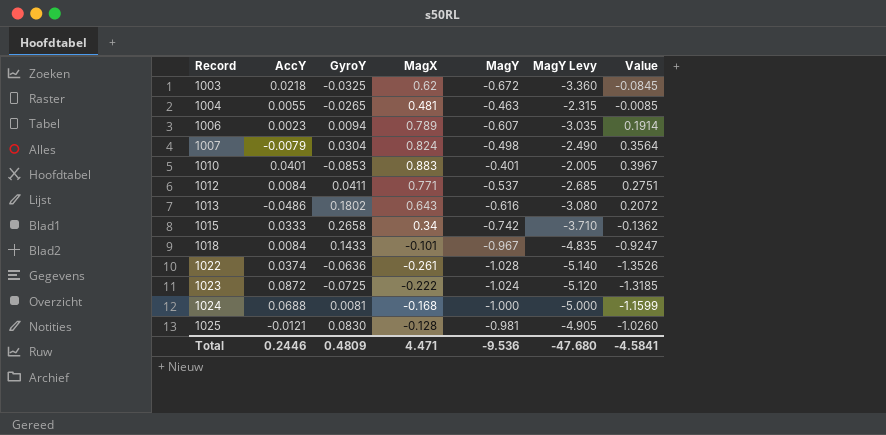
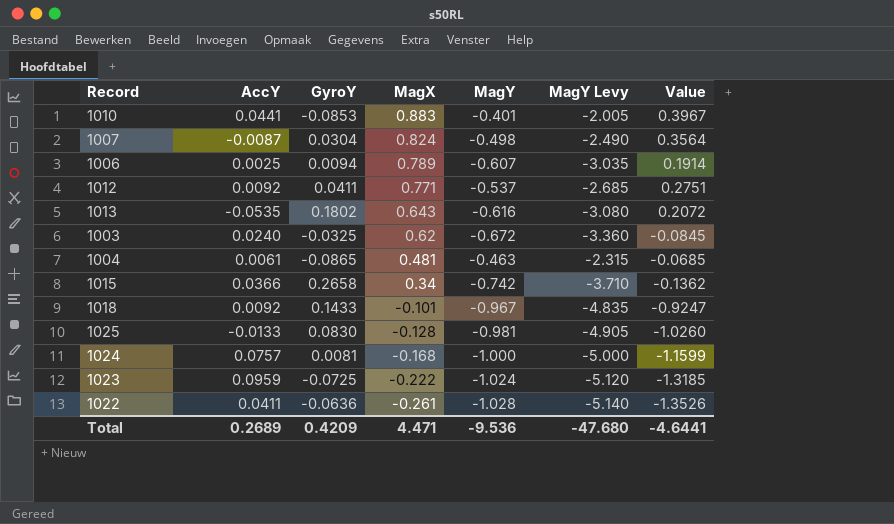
row order: Record ascending -> MagX descending
1010 | AccY: 0.0401 -> 0.0441
1007 | AccY: -0.0079 -> -0.0087
1006 | AccY: 0.0023 -> 0.0025
1012 | AccY: 0.0084 -> 0.0092
1013 | AccY: -0.0486 -> -0.0535
1003 | AccY: 0.0218 -> 0.0240
1004 | AccY: 0.0055 -> 0.0061
1004 | GyroY: -0.0265 -> -0.0865
1004 | Value: -0.0085 -> -0.0685
1015 | AccY: 0.0333 -> 0.0366
1018 | AccY: 0.0084 -> 0.0092
1025 | AccY: -0.0121 -> -0.0133
1024 | AccY: 0.0688 -> 0.0757
1023 | AccY: 0.0872 -> 0.0959
1022 | AccY: 0.0374 -> 0.0411
Total | AccY: 0.2446 -> 0.2689
Total | GyroY: 0.4809 -> 0.4209
Total | Value: -4.5841 -> -4.6441

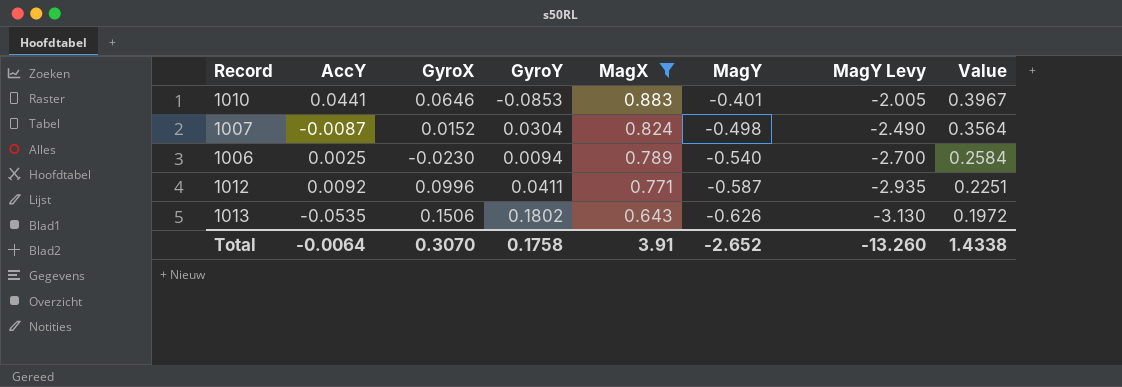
filter: none -> MagX >= 0.643
column GyroX | position: none -> 3
1006 | MagY: -0.607 -> -0.540
1006 | MagY Levy: -3.035 -> -2.700
1006 | Value: 0.1914 -> 0.2584
1012 | MagY: -0.537 -> -0.587
1012 | MagY Levy: -2.685 -> -2.935
1012 | Value: 0.2751 -> 0.2251
1013 | MagY: -0.616 -> -0.626
1013 | MagY Levy: -3.080 -> -3.130
1013 | Value: 0.2072 -> 0.1972
Total | AccY: 0.2689 -> -0.0064
Total | GyroY: 0.4209 -> 0.1758
Total | MagX: 4.471 -> 3.91
Total | MagY: -9.536 -> -2.652
Total | MagY Levy: -47.680 -> -13.260
Total | Value: -4.6441 -> 1.4338

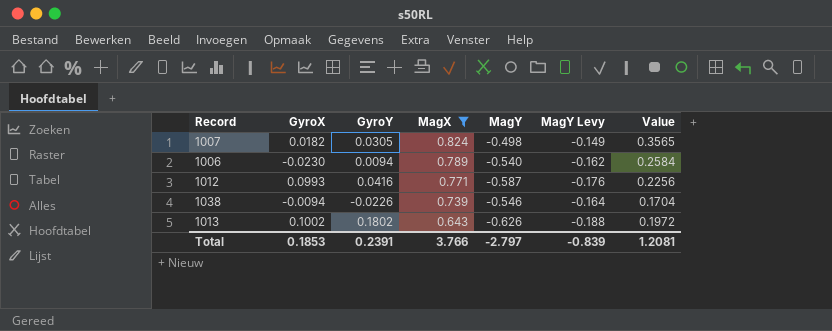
column AccY | position: 2 -> none
column MagY Levy | formula: [MagY] * 5 -> [MagY] * 0.3
row 1010: 0.0441 | 0.0646 | -0.0853 | 0.883 | -0.401 | -2.005 | 0.3967 -> none
1007 | GyroX: 0.0152 -> 0.0182
1007 | GyroY: 0.0304 -> 0.0305
1007 | Value: 0.3564 -> 0.3565
1012 | GyroX: 0.0996 -> 0.0993
1012 | GyroY: 0.0411 -> 0.0416
1012 | Value: 0.2251 -> 0.2256
row 1038: none -> -0.0094 | -0.0226 | 0.739 | -0.546 | -0.164 | 0.1704
1013 | GyroX: 0.1506 -> 0.1002
Total | GyroX: 0.3070 -> 0.1853
Total | GyroY: 0.1758 -> 0.2391
Total | MagX: 3.91 -> 3.766
Total | MagY: -2.652 -> -2.797
Total | MagY Levy: -13.260 -> -0.839
Total | Value: 1.4338 -> 1.2081

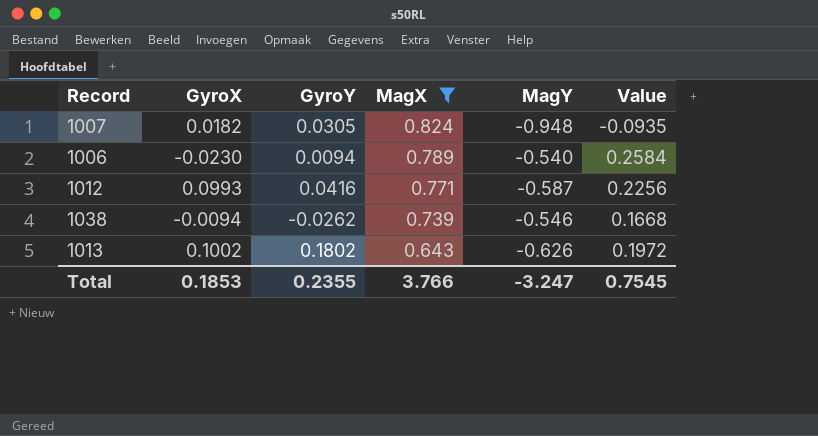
column MagY Levy | formula: [MagY] * 0.3 -> none
1007 | MagY: -0.498 -> -0.948
1007 | Value: 0.3565 -> -0.0935
1038 | GyroY: -0.0226 -> -0.0262
1038 | Value: 0.1704 -> 0.1668
Total | GyroY: 0.2391 -> 0.2355
Total | MagY: -2.797 -> -3.247
Total | Value: 1.2081 -> 0.7545

